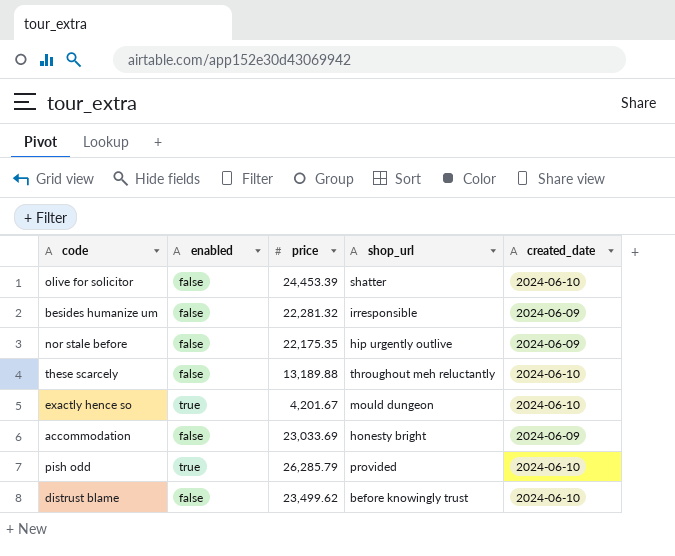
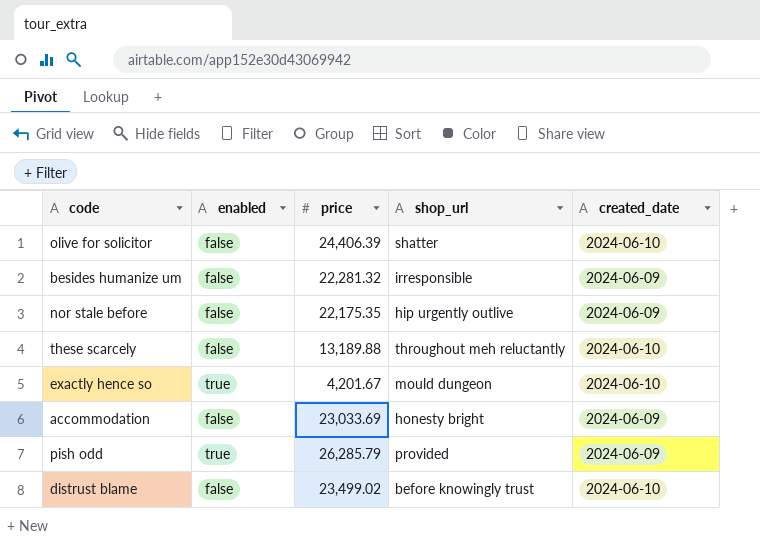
olive for solicitor | price: 24,453.39 -> 24,406.39
pish odd | created_date: 2024-06-10 -> 2024-06-09
distrust blame | price: 23,499.62 -> 23,499.02

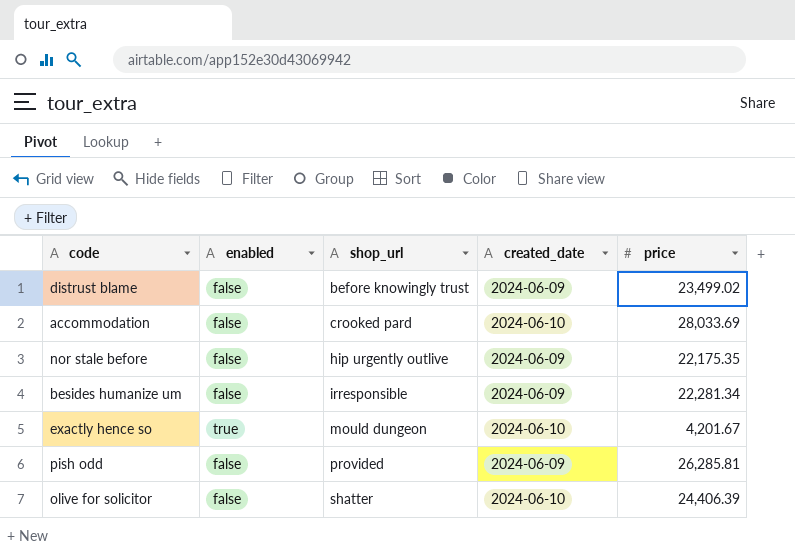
row order: none -> shop_url ascending
column price | position: 3 -> 5
row these scarcely: false | 13,189.88 | throughout meh reluctantly | 2024-06-10 -> none
distrust blame | created_date: 2024-06-10 -> 2024-06-09
accommodation | shop_url: honesty bright -> crooked pard
accommodation | created_date: 2024-06-09 -> 2024-06-10
accommodation | price: 23,033.69 -> 28,033.69
besides humanize um | price: 22,281.32 -> 22,281.34
pish odd | enabled: true -> false
pish odd | price: 26,285.79 -> 26,285.81

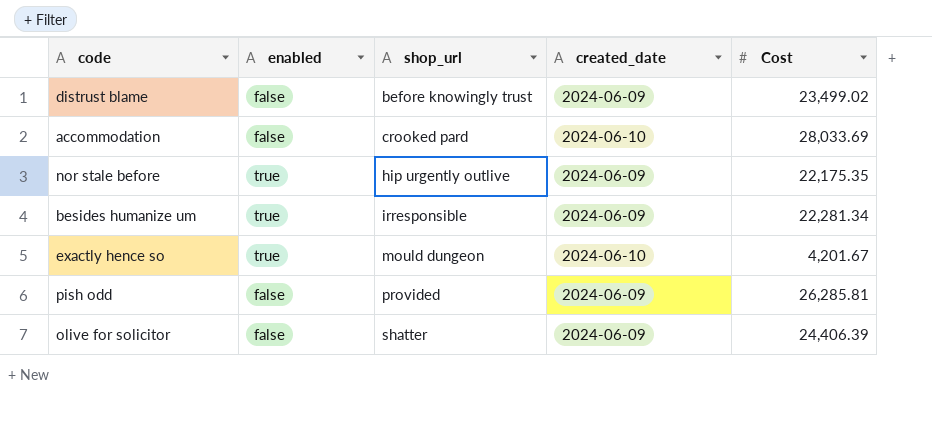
column name: price -> Cost
nor stale before | enabled: false -> true
besides humanize um | enabled: false -> true
olive for solicitor | created_date: 2024-06-10 -> 2024-06-09

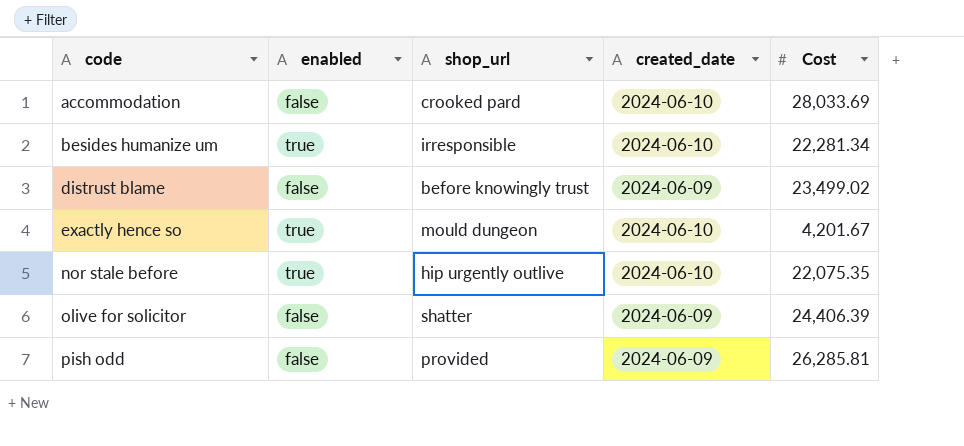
row order: shop_url ascending -> code ascending
besides humanize um | created_date: 2024-06-09 -> 2024-06-10
nor stale before | created_date: 2024-06-09 -> 2024-06-10
nor stale before | Cost: 22,175.35 -> 22,075.35

